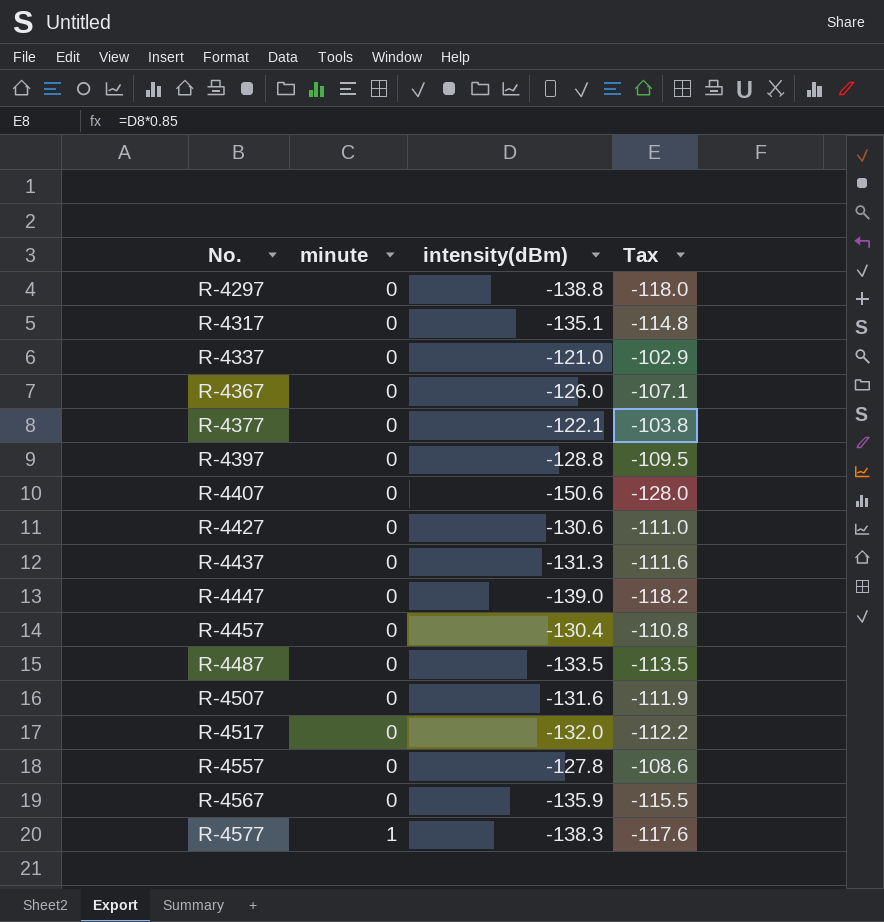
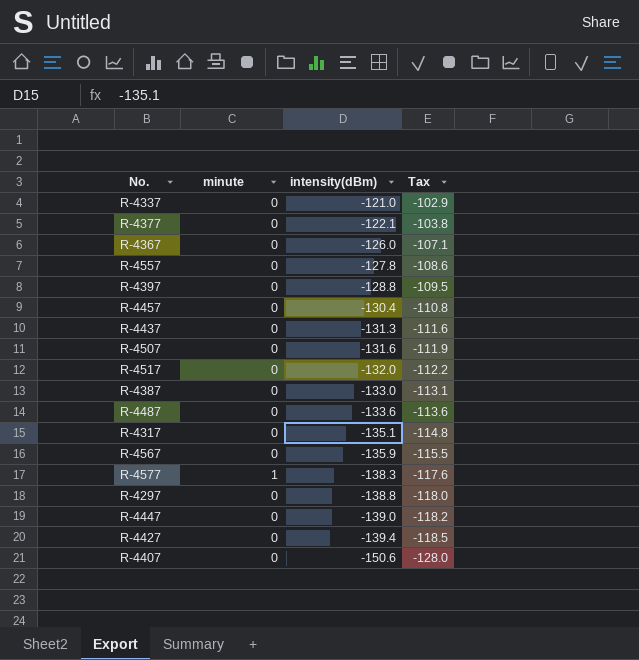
row order: No. ascending -> intensity(dBm) descending
row R-4387: none -> 0 | -133.0 | -113.1
R-4487 | intensity(dBm): -133.5 -> -133.6
R-4487 | Tax: -113.5 -> -113.6
R-4427 | intensity(dBm): -130.6 -> -139.4
R-4427 | Tax: -111.0 -> -118.5

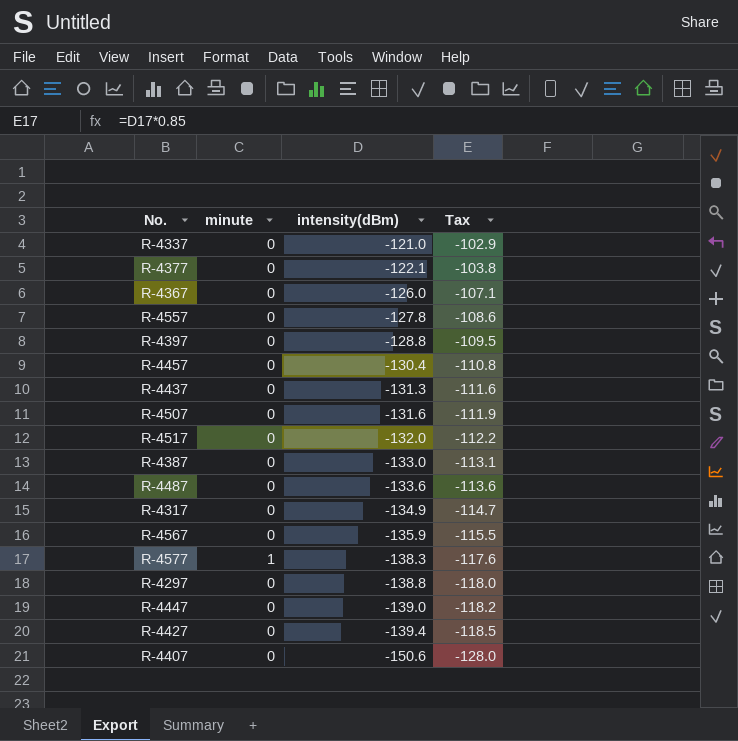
R-4317 | intensity(dBm): -135.1 -> -134.9
R-4317 | Tax: -114.8 -> -114.7

